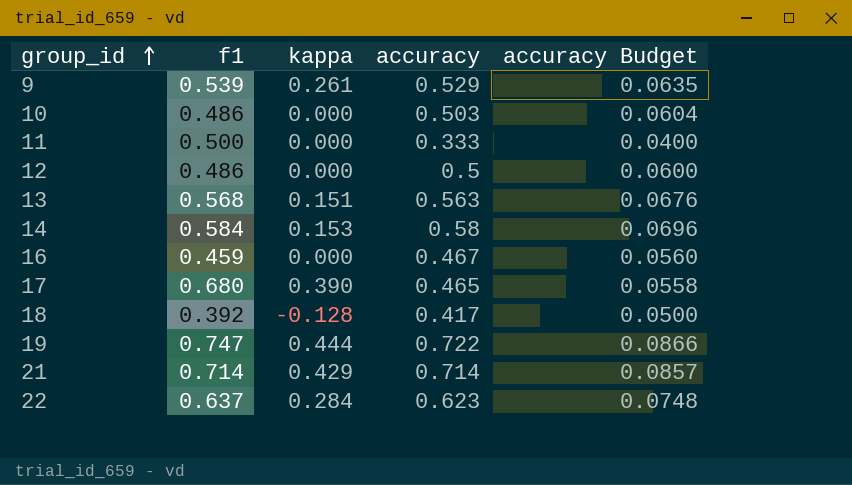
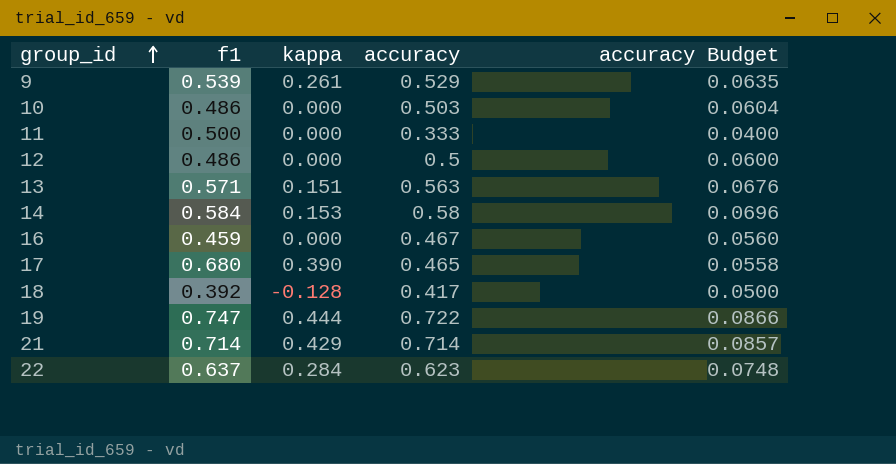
13 | f1: 0.568 -> 0.571

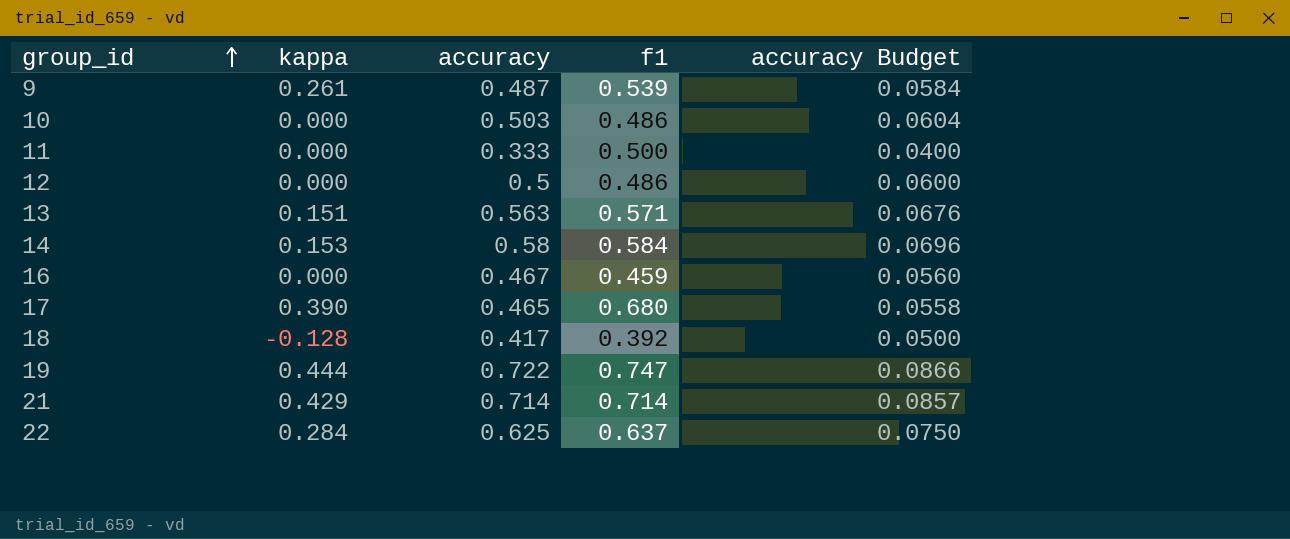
column f1 | position: 2 -> 4
9 | accuracy: 0.529 -> 0.487
9 | accuracy Budget: 0.0635 -> 0.0584
22 | accuracy: 0.623 -> 0.625
22 | accuracy Budget: 0.0748 -> 0.0750

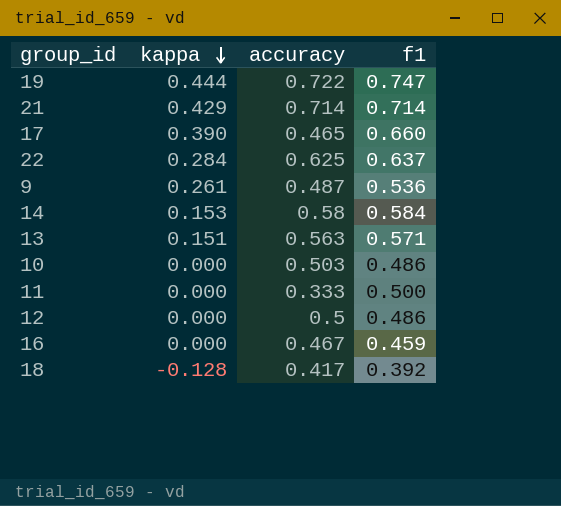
row order: group_id ascending -> kappa descending
column accuracy Budget | formula: [accuracy] * 0.12 -> none
17 | f1: 0.680 -> 0.660
9 | f1: 0.539 -> 0.536

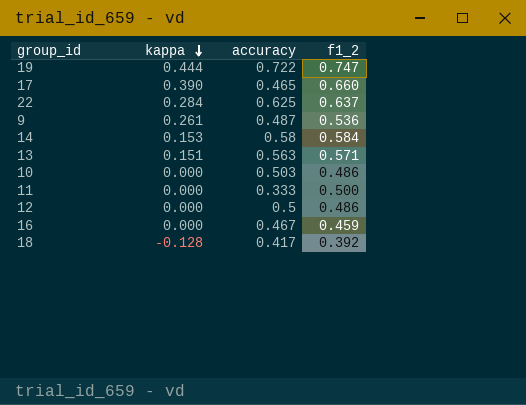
column name: f1 -> f1_2
row 21: 0.429 | 0.714 | 0.714 -> none

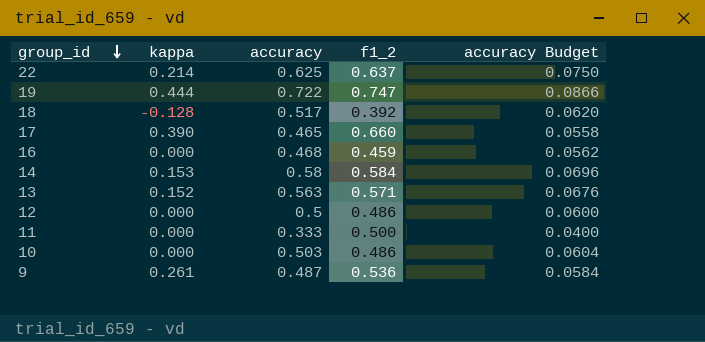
row order: kappa descending -> group_id descending
column accuracy Budget | formula: none -> [accuracy] * 0.12
22 | kappa: 0.284 -> 0.214
18 | accuracy: 0.417 -> 0.517
16 | accuracy: 0.467 -> 0.468
13 | kappa: 0.151 -> 0.152

